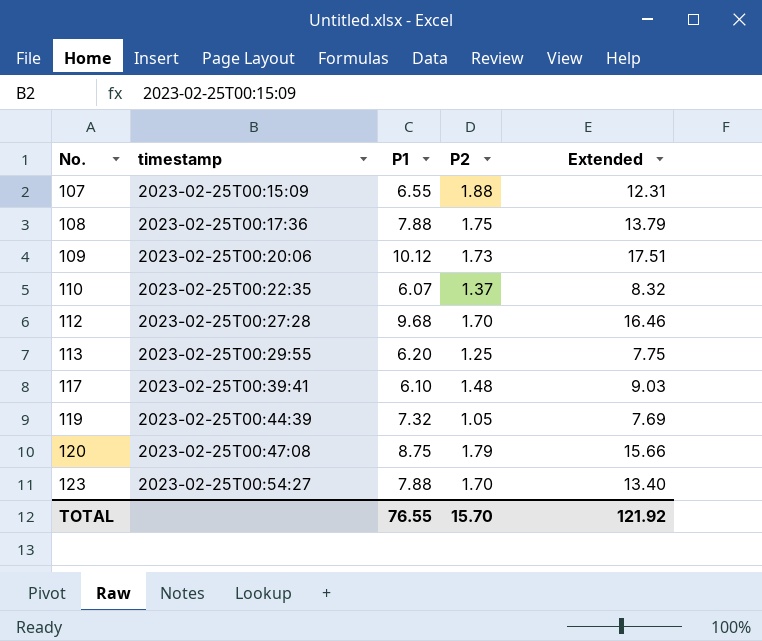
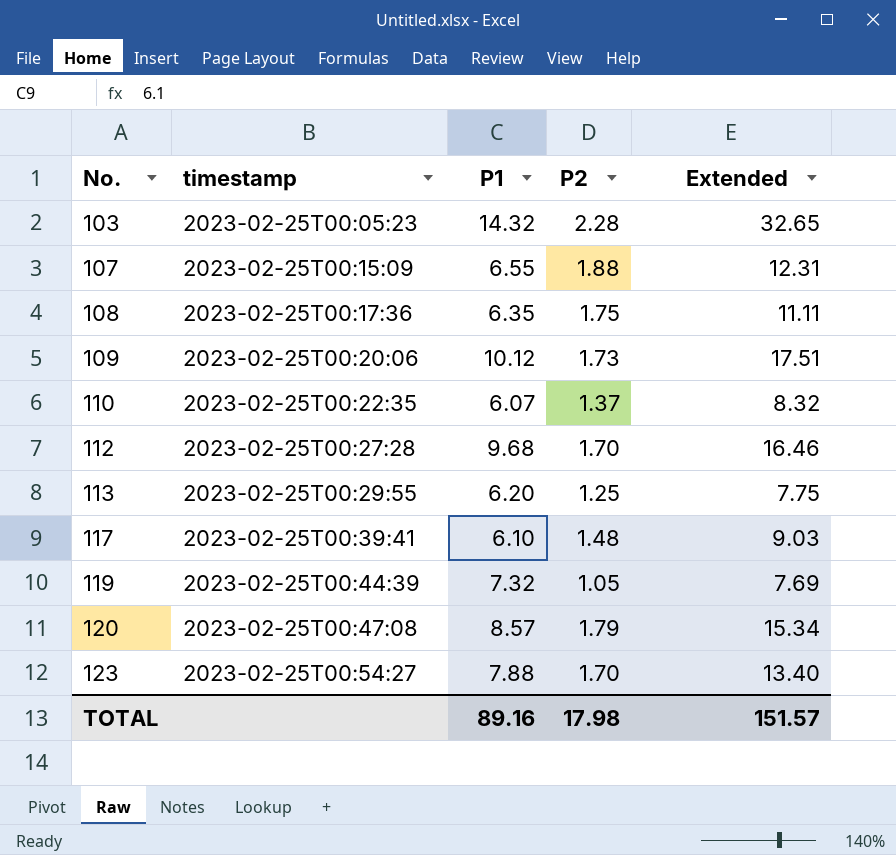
row 103: none -> 2023-02-25T00:05:23 | 14.32 | 2.28 | 32.65
108 | P1: 7.88 -> 6.35
108 | Extended: 13.79 -> 11.11
120 | P1: 8.75 -> 8.57
120 | Extended: 15.66 -> 15.34
TOTAL | P1: 76.55 -> 89.16
TOTAL | P2: 15.70 -> 17.98
TOTAL | Extended: 121.92 -> 151.57

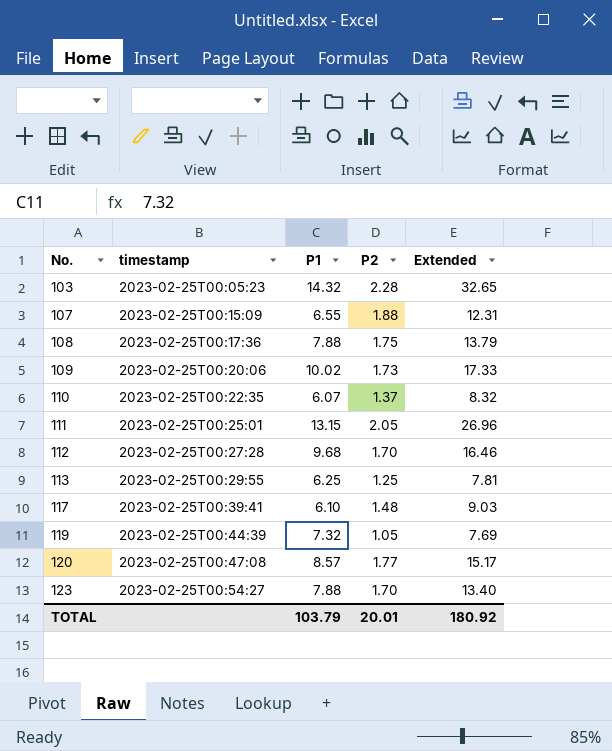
108 | P1: 6.35 -> 7.88
108 | Extended: 11.11 -> 13.79
109 | P1: 10.12 -> 10.02
109 | Extended: 17.51 -> 17.33
row 111: none -> 2023-02-25T00:25:01 | 13.15 | 2.05 | 26.96
113 | P1: 6.20 -> 6.25
113 | Extended: 7.75 -> 7.81
120 | P2: 1.79 -> 1.77
120 | Extended: 15.34 -> 15.17
TOTAL | P1: 89.16 -> 103.79
TOTAL | P2: 17.98 -> 20.01
TOTAL | Extended: 151.57 -> 180.92

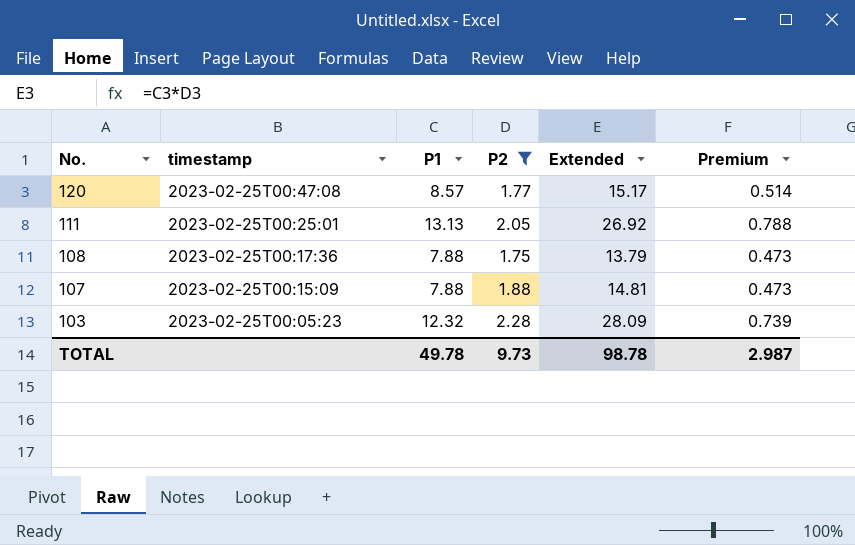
filter: none -> P2 >= 1.75
row order: No. ascending -> No. descending
column Premium | formula: none -> [P1] * 0.06
111 | P1: 13.15 -> 13.13
111 | Extended: 26.96 -> 26.92
107 | P1: 6.55 -> 7.88
107 | Extended: 12.31 -> 14.81
103 | P1: 14.32 -> 12.32
103 | Extended: 32.65 -> 28.09
TOTAL | P1: 103.79 -> 49.78
TOTAL | P2: 20.01 -> 9.73
TOTAL | Extended: 180.92 -> 98.78

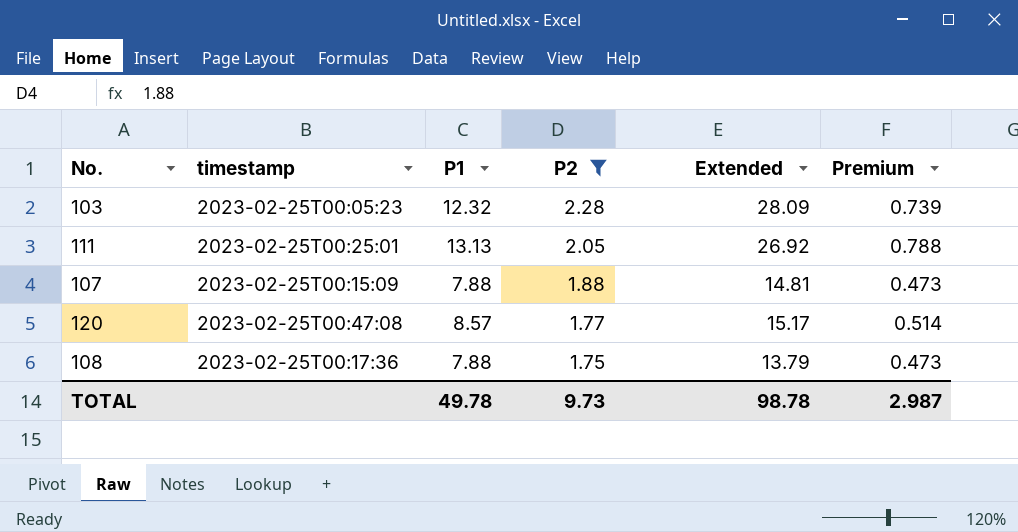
row order: No. descending -> P2 descending

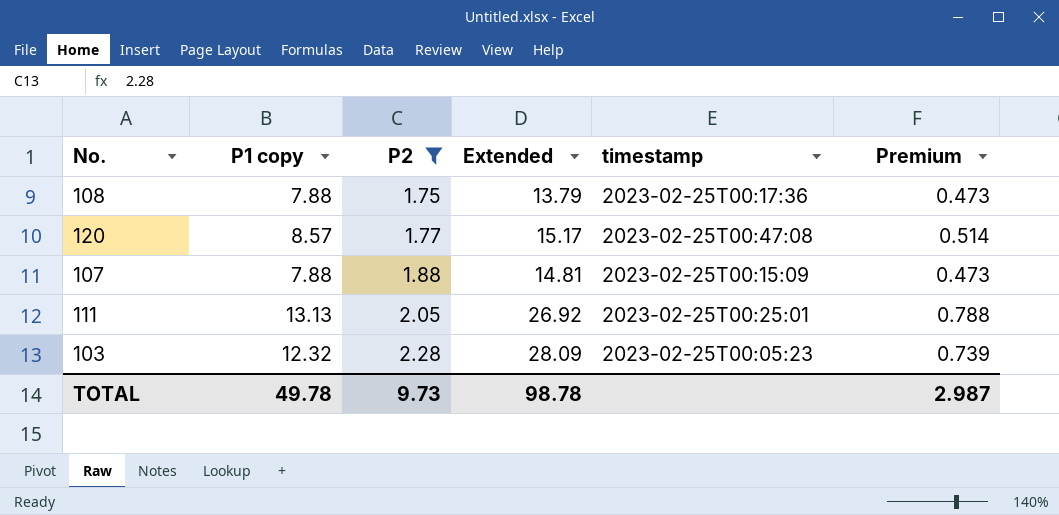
row order: P2 descending -> P2 ascending
column name: P1 -> P1 copy
column timestamp | position: 2 -> 5

